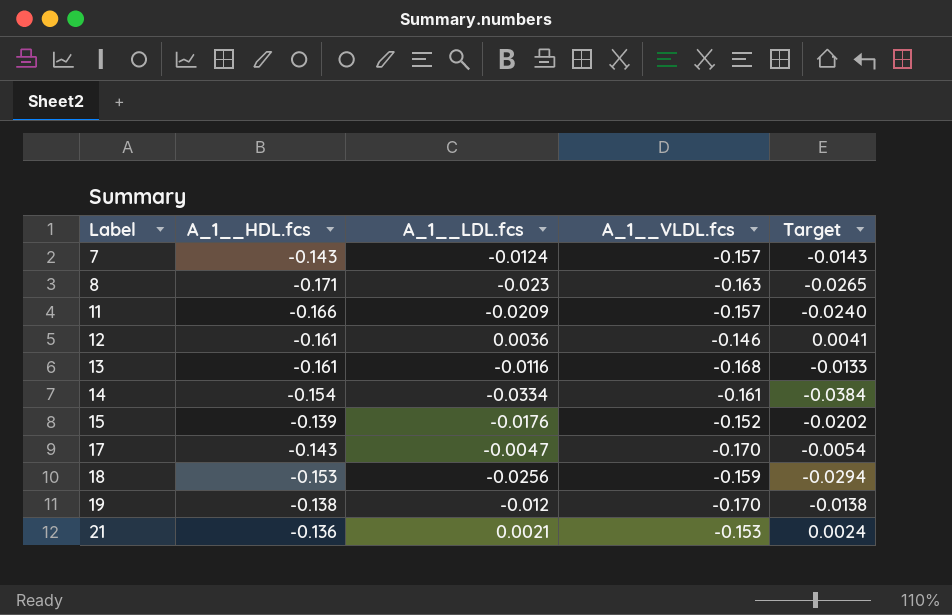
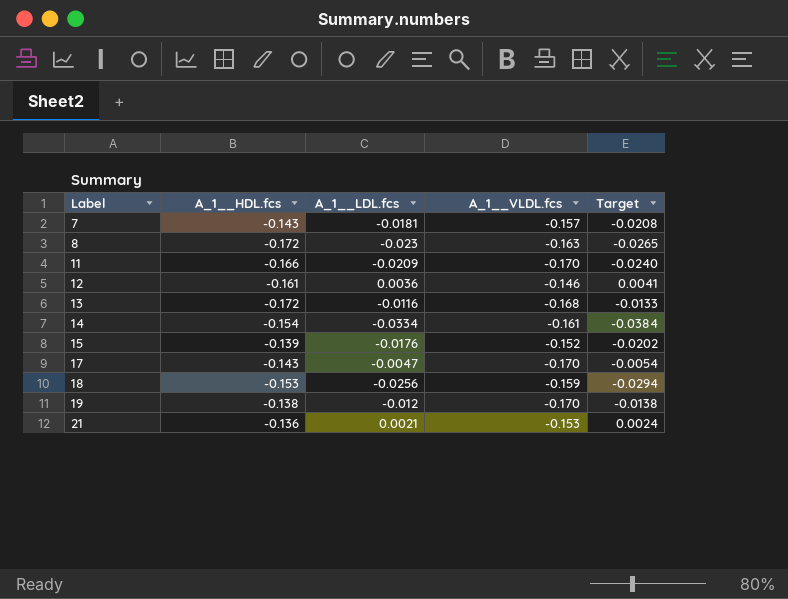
7 | A_1__LDL.fcs: -0.0124 -> -0.0181
7 | Target: -0.0143 -> -0.0208
8 | A_1__HDL.fcs: -0.171 -> -0.172
11 | A_1__VLDL.fcs: -0.157 -> -0.170
13 | A_1__HDL.fcs: -0.161 -> -0.172

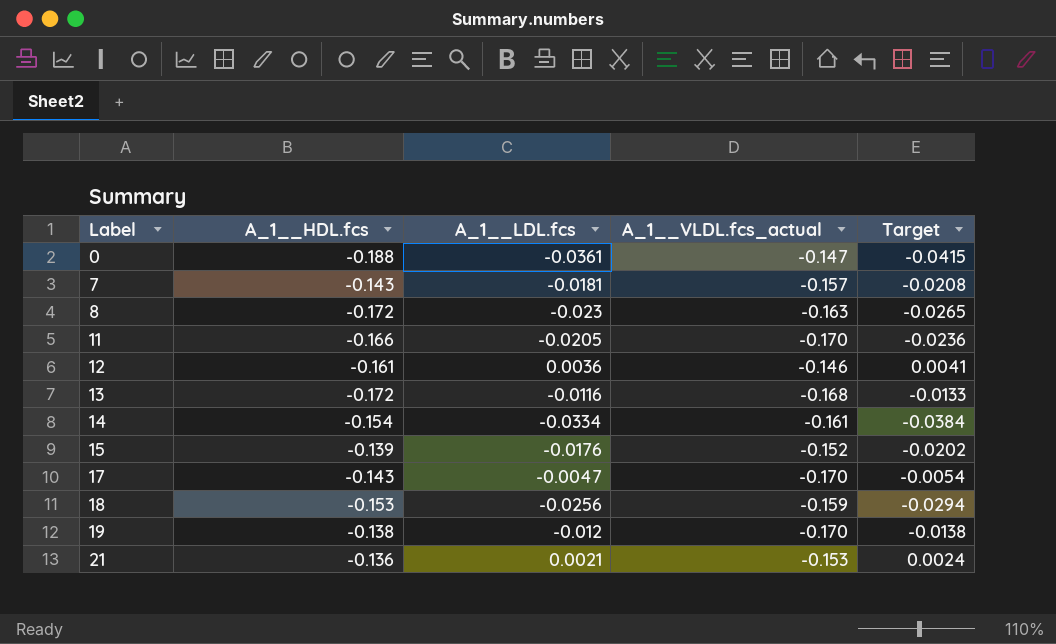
column name: A_1__VLDL.fcs -> A_1__VLDL.fcs_actual
row 0: none -> -0.188 | -0.0361 | -0.147 | -0.0415
11 | A_1__LDL.fcs: -0.0209 -> -0.0205
11 | Target: -0.0240 -> -0.0236

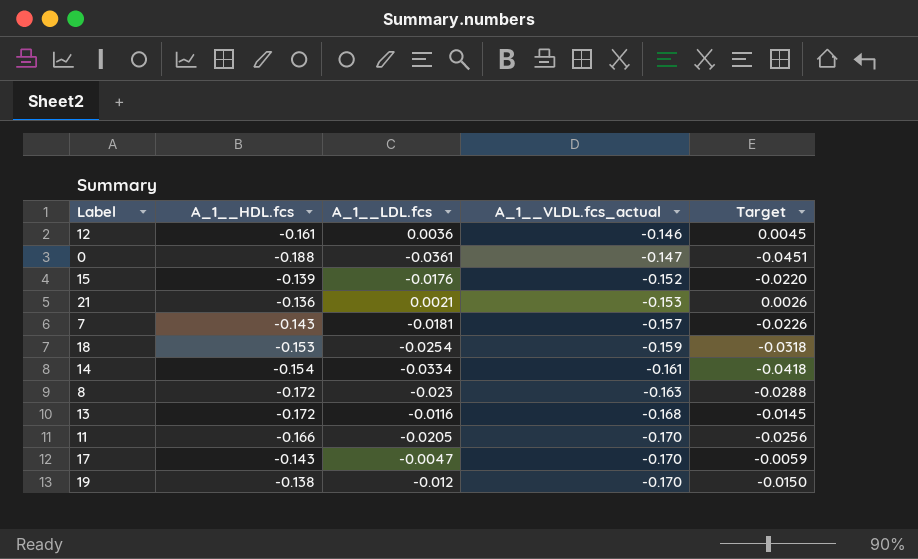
row order: Label ascending -> A_1__VLDL.fcs_actual descending
column Target | formula: [A_1__LDL.fcs] * 1.15 -> [A_1__LDL.fcs] * 1.25
18 | A_1__LDL.fcs: -0.0256 -> -0.0254

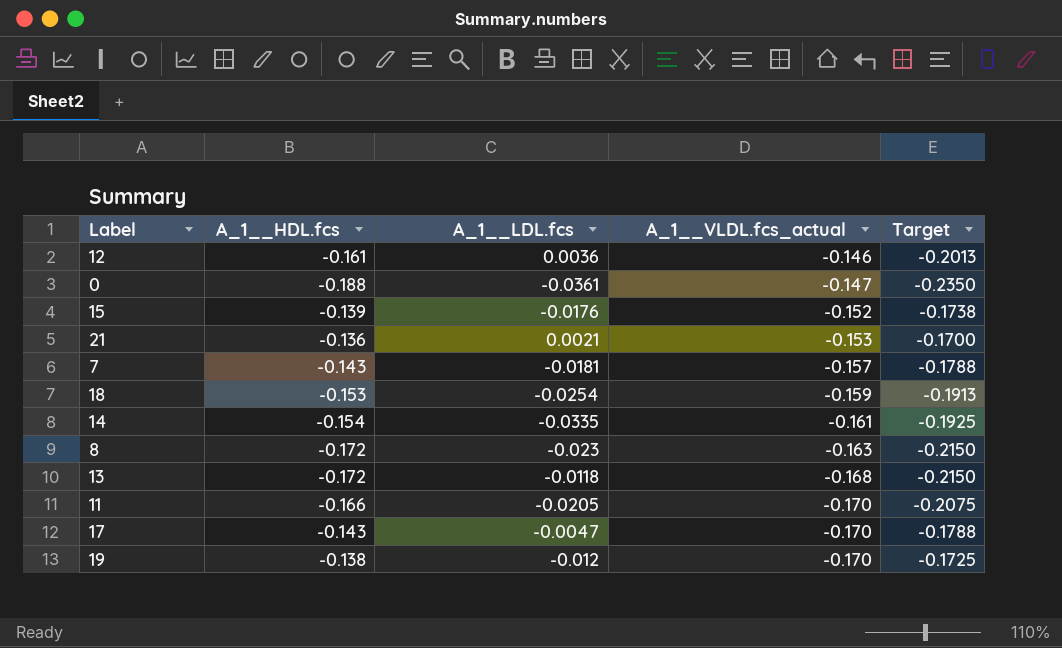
column Target | formula: [A_1__LDL.fcs] * 1.25 -> [A_1__HDL.fcs] * 1.25
14 | A_1__LDL.fcs: -0.0334 -> -0.0335
13 | A_1__LDL.fcs: -0.0116 -> -0.0118

